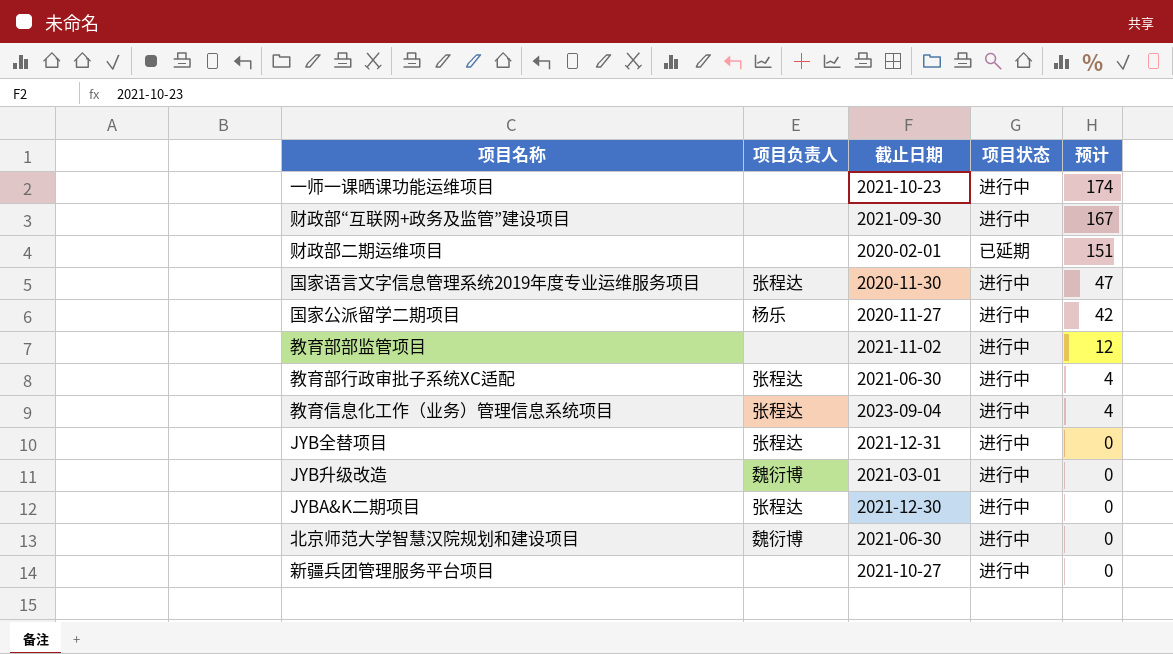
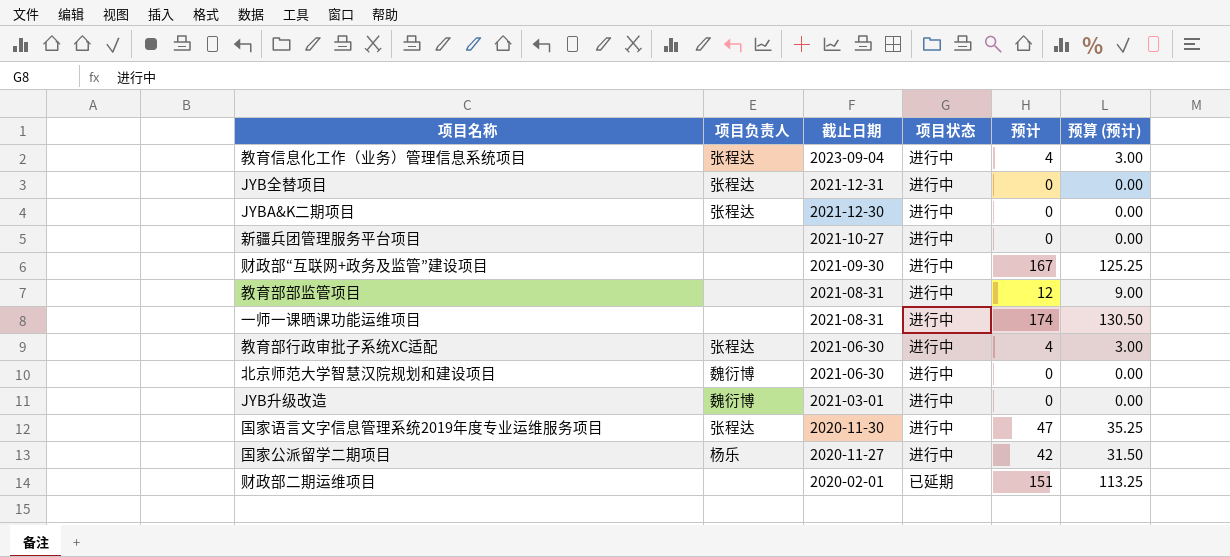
row order: 预计 descending -> 截止日期 descending
column 预算 (预计) | formula: none -> [预计] * 0.75
教育部部监管项目 | 截止日期: 2021-11-02 -> 2021-08-31
一师一课晒课功能运维项目 | 截止日期: 2021-10-23 -> 2021-08-31

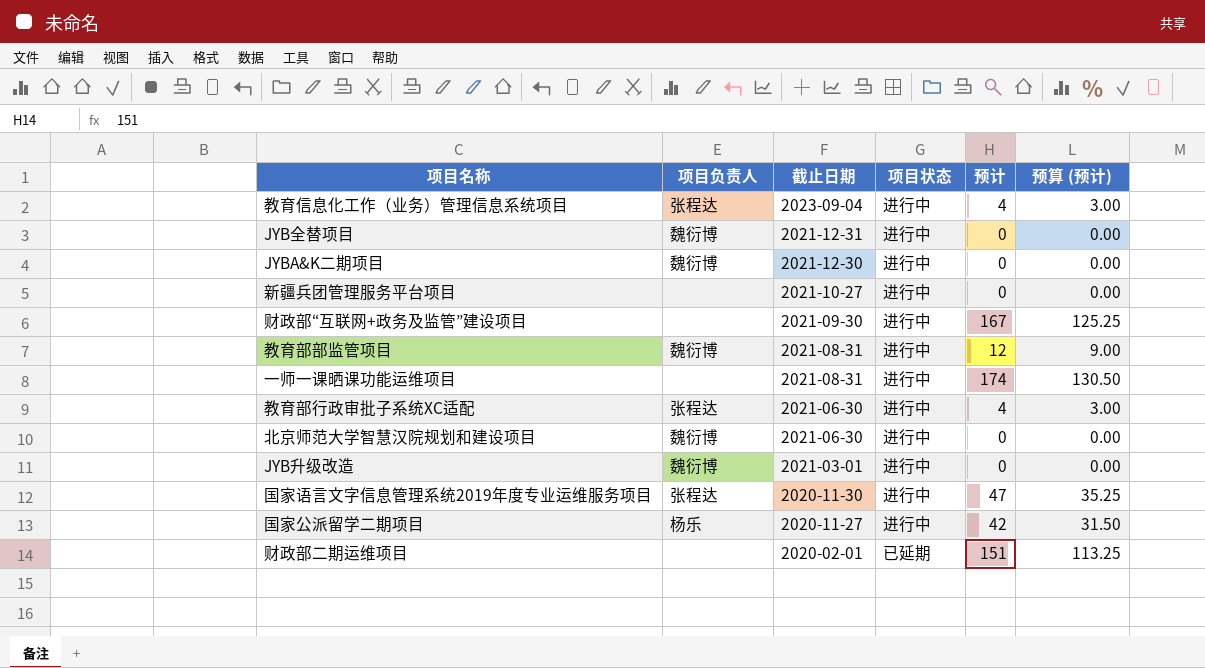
JYB全替项目 | 项目负责人: 张程达 -> 魏衍博
JYBA&K二期项目 | 项目负责人: 张程达 -> 魏衍博
教育部部监管项目 | 项目负责人: none -> 魏衍博

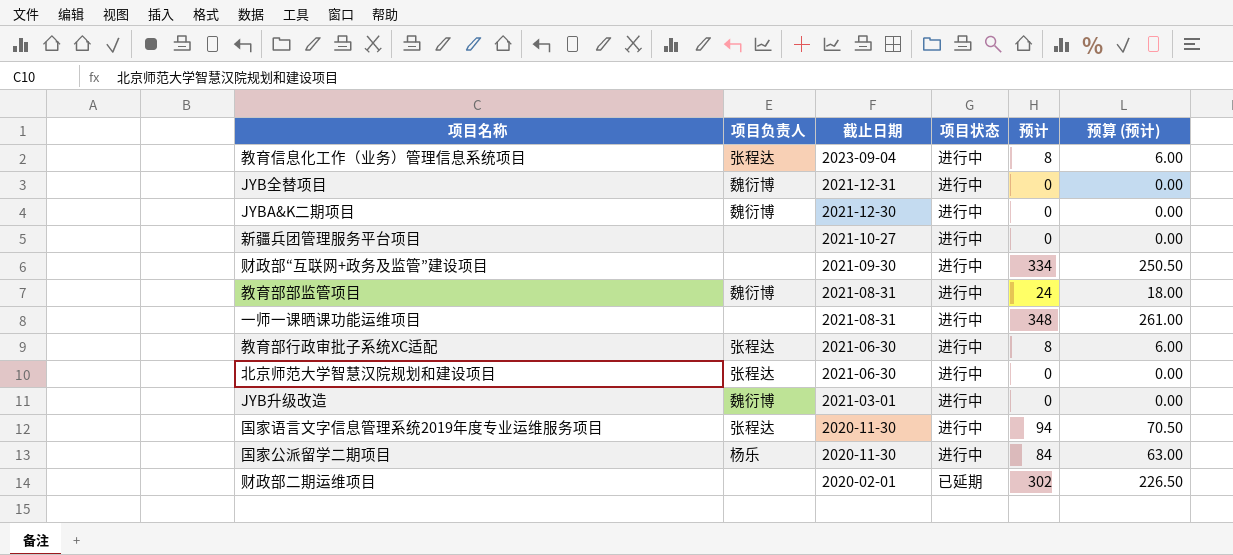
教育信息化工作（业务）管理信息系统项目 | 预计: 4 -> 8
教育信息化工作（业务）管理信息系统项目 | 预算 (预计): 3.00 -> 6.00
财政部“互联网+政务及监管”建设项目 | 预计: 167 -> 334
财政部“互联网+政务及监管”建设项目 | 预算 (预计): 125.25 -> 250.50
教育部部监管项目 | 预计: 12 -> 24
教育部部监管项目 | 预算 (预计): 9.00 -> 18.00
一师一课晒课功能运维项目 | 预计: 174 -> 348
一师一课晒课功能运维项目 | 预算 (预计): 130.50 -> 261.00
教育部行政审批子系统XC适配 | 预计: 4 -> 8
教育部行政审批子系统XC适配 | 预算 (预计): 3.00 -> 6.00
北京师范大学智慧汉院规划和建设项目 | 项目负责人: 魏衍博 -> 张程达
国家语言文字信息管理系统2019年度专业运维服务项目 | 预计: 47 -> 94
国家语言文字信息管理系统2019年度专业运维服务项目 | 预算 (预计): 35.25 -> 70.50
国家公派留学二期项目 | 截止日期: 2020-11-27 -> 2020-11-30
国家公派留学二期项目 | 预计: 42 -> 84
国家公派留学二期项目 | 预算 (预计): 31.50 -> 63.00
财政部二期运维项目 | 预计: 151 -> 302
财政部二期运维项目 | 预算 (预计): 113.25 -> 226.50

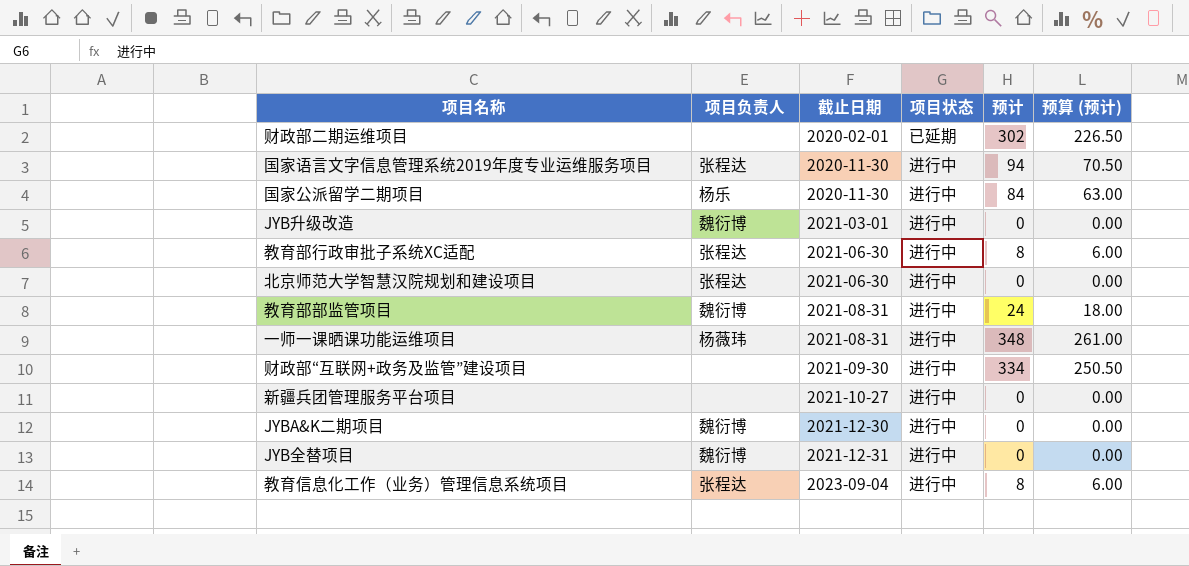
row order: 截止日期 descending -> 截止日期 ascending
一师一课晒课功能运维项目 | 项目负责人: none -> 杨薇玮

